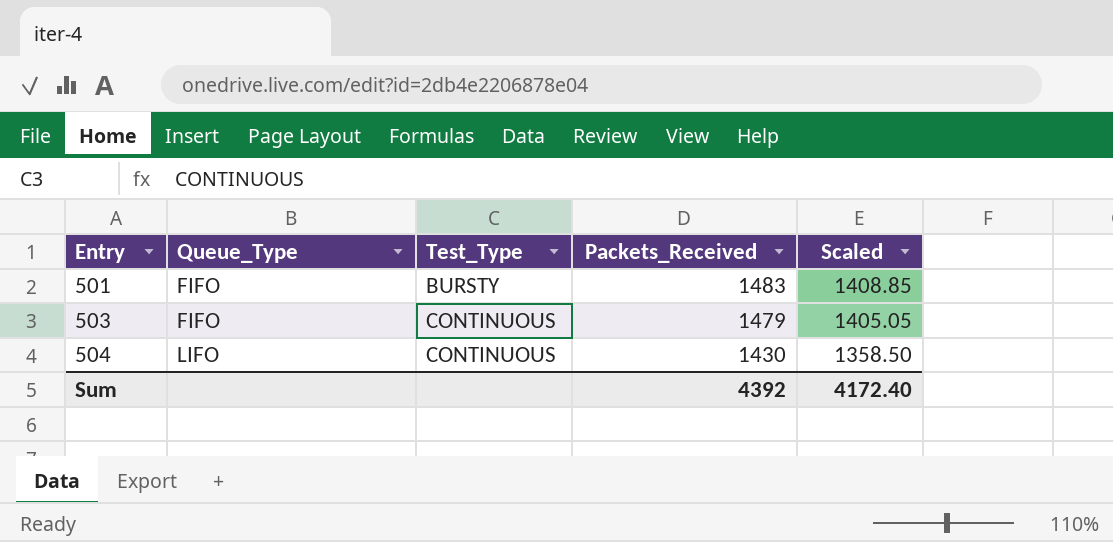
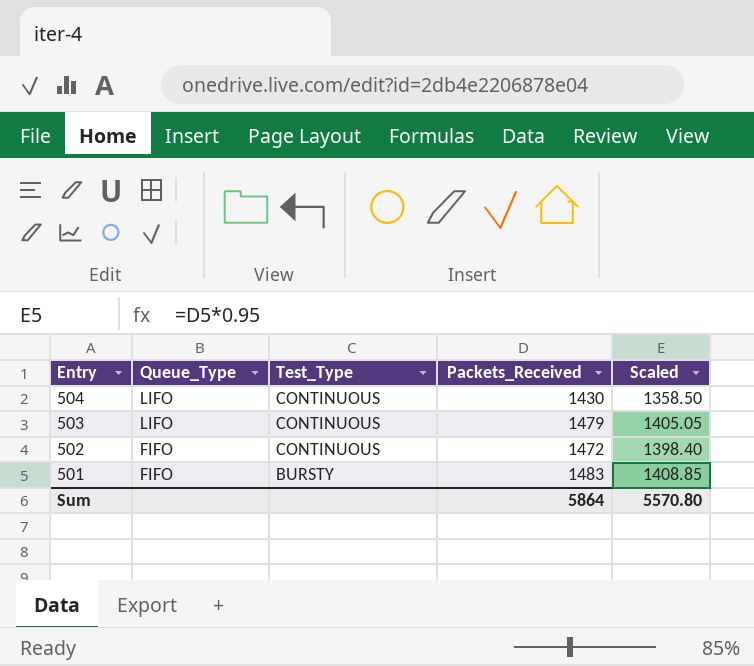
row order: Entry ascending -> Entry descending
503 | Queue_Type: FIFO -> LIFO
row 502: none -> FIFO | CONTINUOUS | 1472 | 1398.40
Sum | Packets_Received: 4392 -> 5864
Sum | Scaled: 4172.40 -> 5570.80

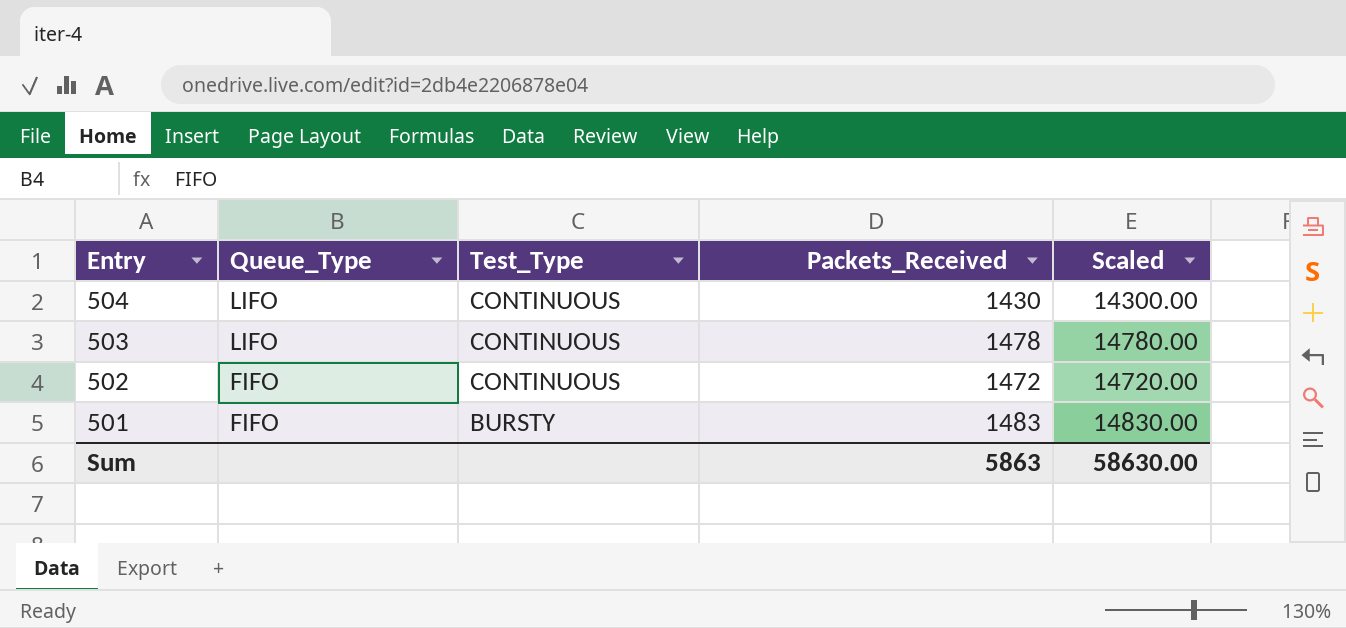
column Scaled | formula: [Packets_Received] * 0.95 -> [Packets_Received] * 10
503 | Packets_Received: 1479 -> 1478
Sum | Packets_Received: 5864 -> 5863
Sum | Scaled: 5570.80 -> 58630.00

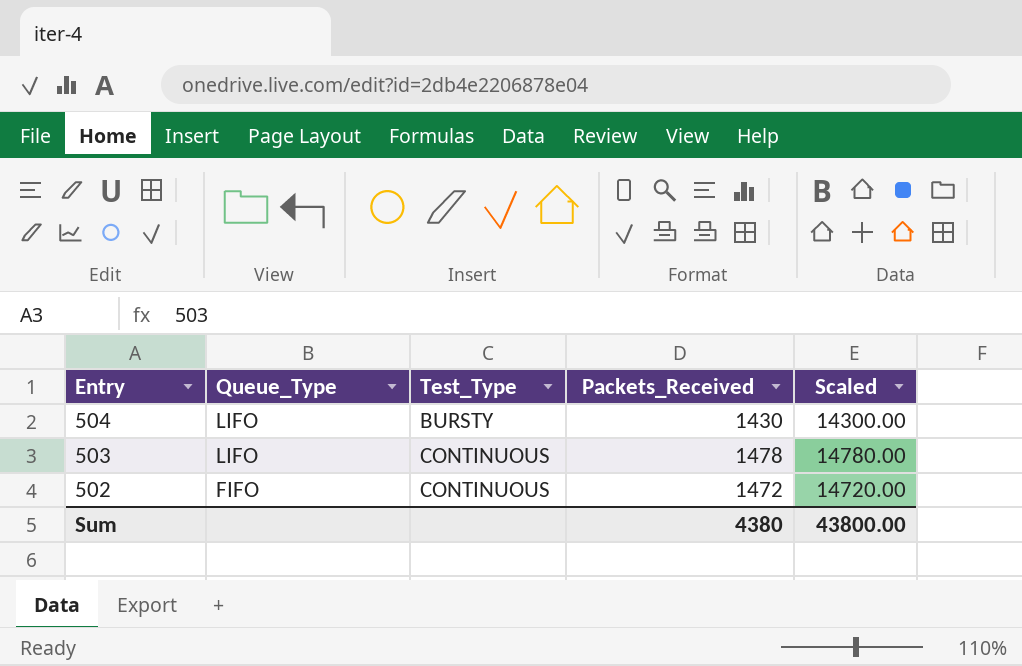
row 501: FIFO | BURSTY | 1483 | 14830.00 -> none
504 | Test_Type: CONTINUOUS -> BURSTY
Sum | Packets_Received: 5863 -> 4380
Sum | Scaled: 58630.00 -> 43800.00

